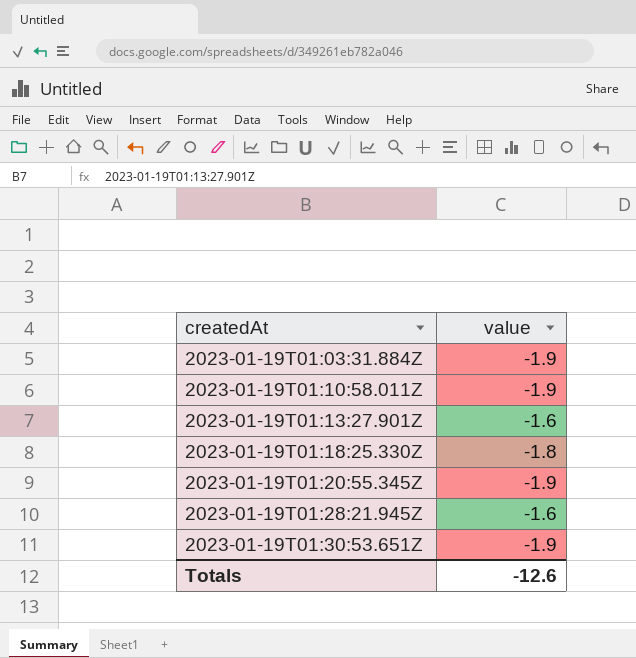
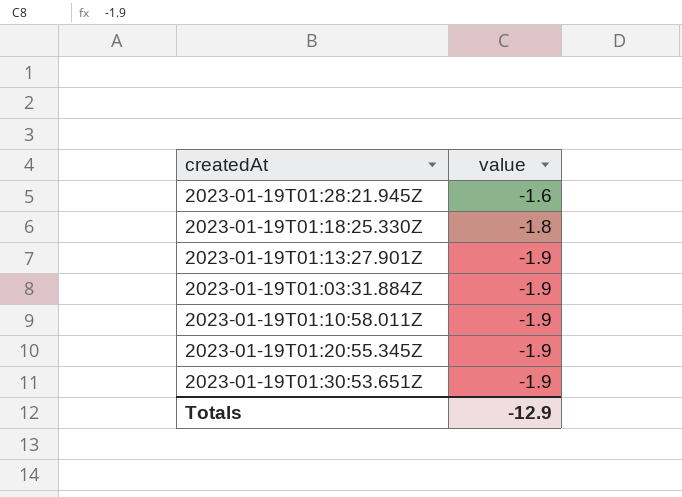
row order: createdAt ascending -> value descending
2023-01-19T01:13:27.901Z | value: -1.6 -> -1.9
Totals | value: -12.6 -> -12.9

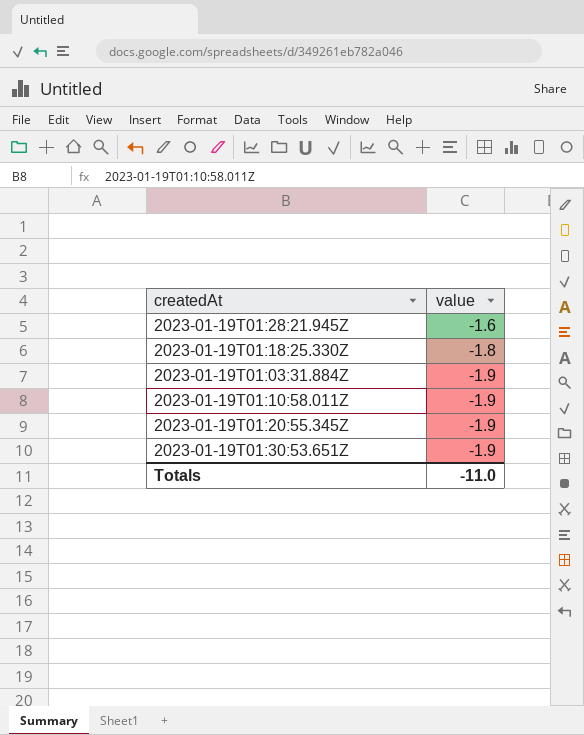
row 2023-01-19T01:13:27.901Z: -1.9 -> none
Totals | value: -12.9 -> -11.0

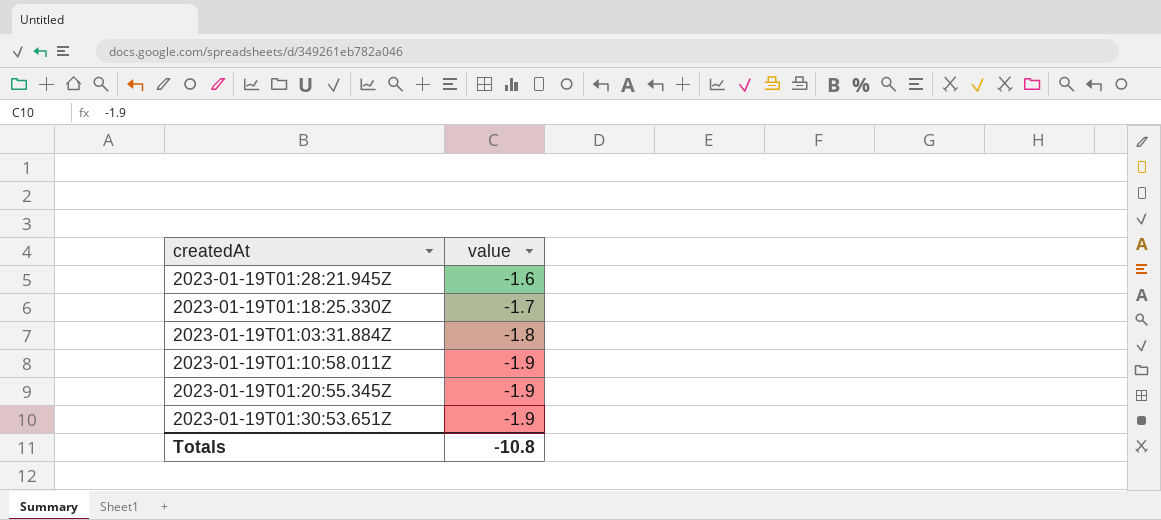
2023-01-19T01:18:25.330Z | value: -1.8 -> -1.7
2023-01-19T01:03:31.884Z | value: -1.9 -> -1.8
Totals | value: -11.0 -> -10.8

